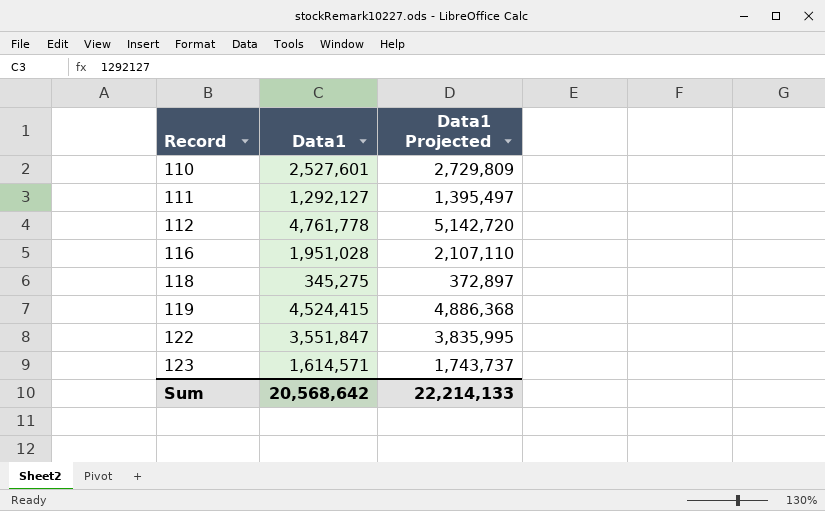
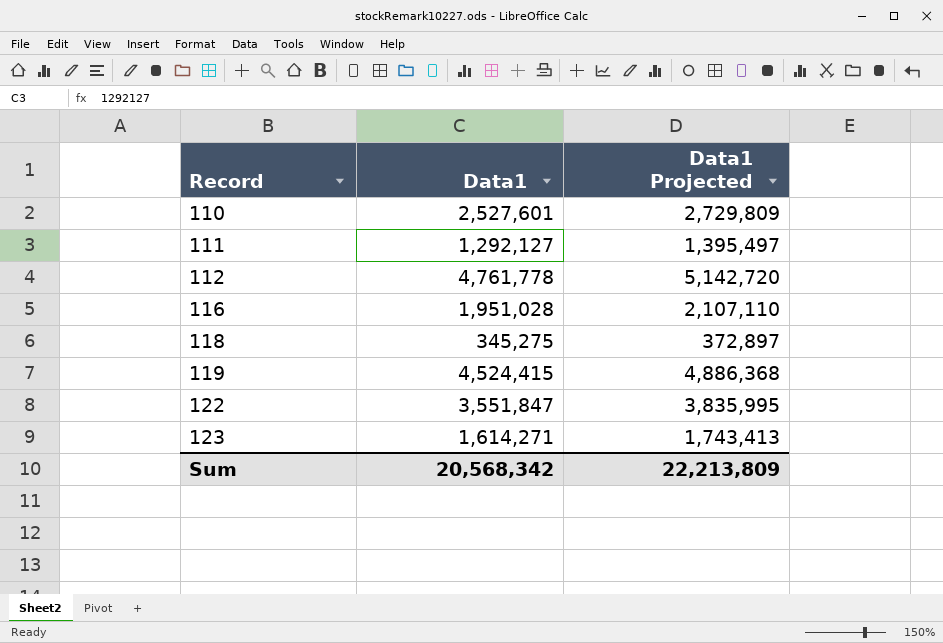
123 | Data1: 1,614,571 -> 1,614,271
123 | Data1 Projected: 1,743,737 -> 1,743,413
Sum | Data1: 20,568,642 -> 20,568,342
Sum | Data1 Projected: 22,214,133 -> 22,213,809

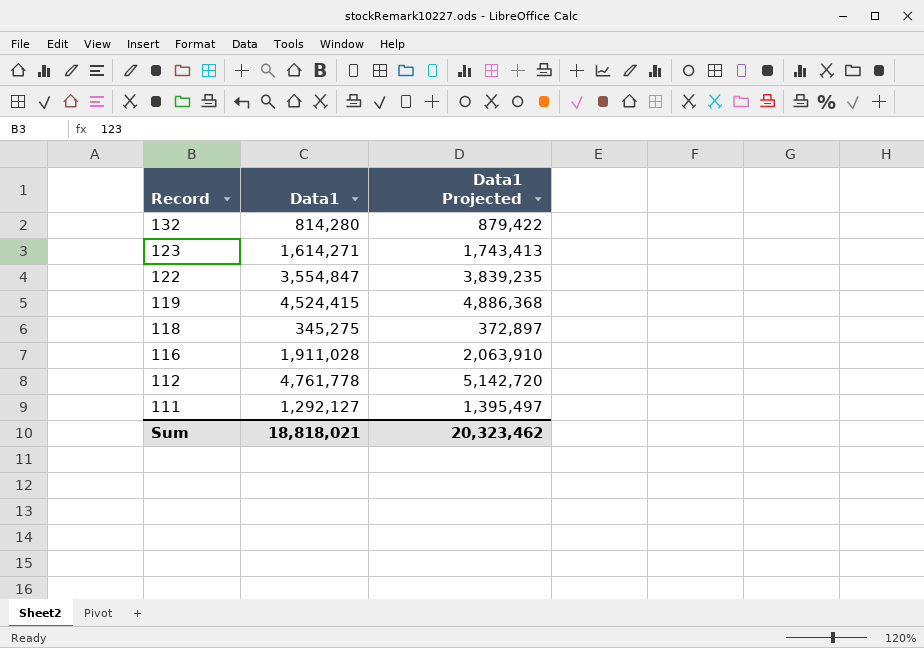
row order: Record ascending -> Record descending
row 110: 2,527,601 | 2,729,809 -> none
row 132: none -> 814,280 | 879,422
122 | Data1: 3,551,847 -> 3,554,847
122 | Data1 Projected: 3,835,995 -> 3,839,235
116 | Data1: 1,951,028 -> 1,911,028
116 | Data1 Projected: 2,107,110 -> 2,063,910
Sum | Data1: 20,568,342 -> 18,818,021
Sum | Data1 Projected: 22,213,809 -> 20,323,462

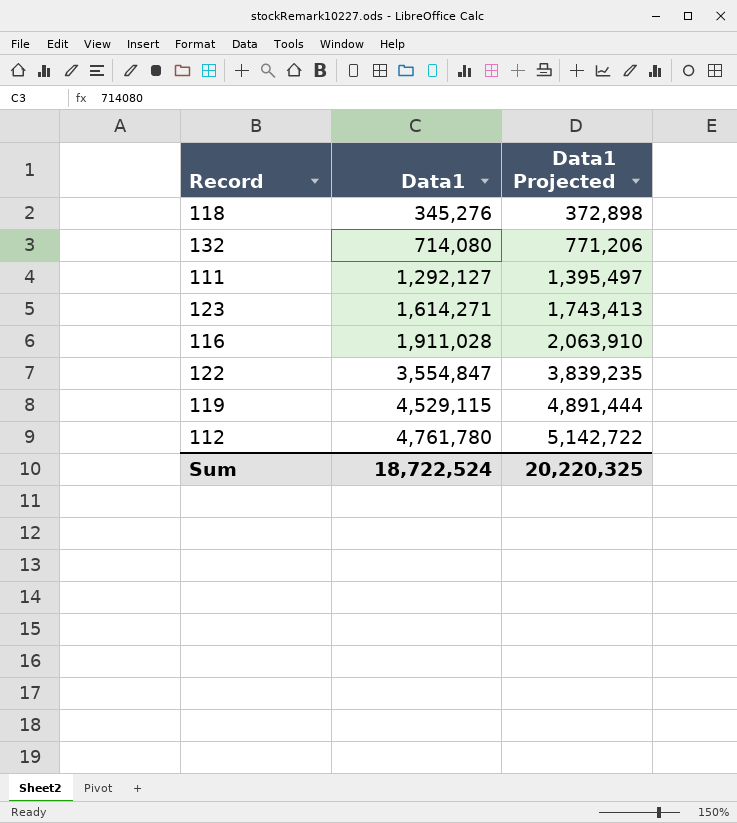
row order: Record descending -> Data1 ascending
118 | Data1: 345,275 -> 345,276
118 | Data1 Projected: 372,897 -> 372,898
132 | Data1: 814,280 -> 714,080
132 | Data1 Projected: 879,422 -> 771,206
119 | Data1: 4,524,415 -> 4,529,115
119 | Data1 Projected: 4,886,368 -> 4,891,444
112 | Data1: 4,761,778 -> 4,761,780
112 | Data1 Projected: 5,142,720 -> 5,142,722
Sum | Data1: 18,818,021 -> 18,722,524
Sum | Data1 Projected: 20,323,462 -> 20,220,325

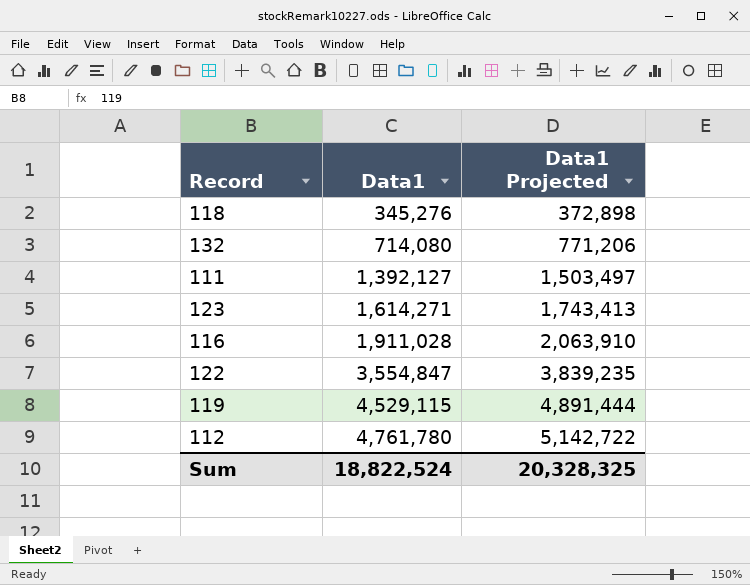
111 | Data1: 1,292,127 -> 1,392,127
111 | Data1 Projected: 1,395,497 -> 1,503,497
Sum | Data1: 18,722,524 -> 18,822,524
Sum | Data1 Projected: 20,220,325 -> 20,328,325

